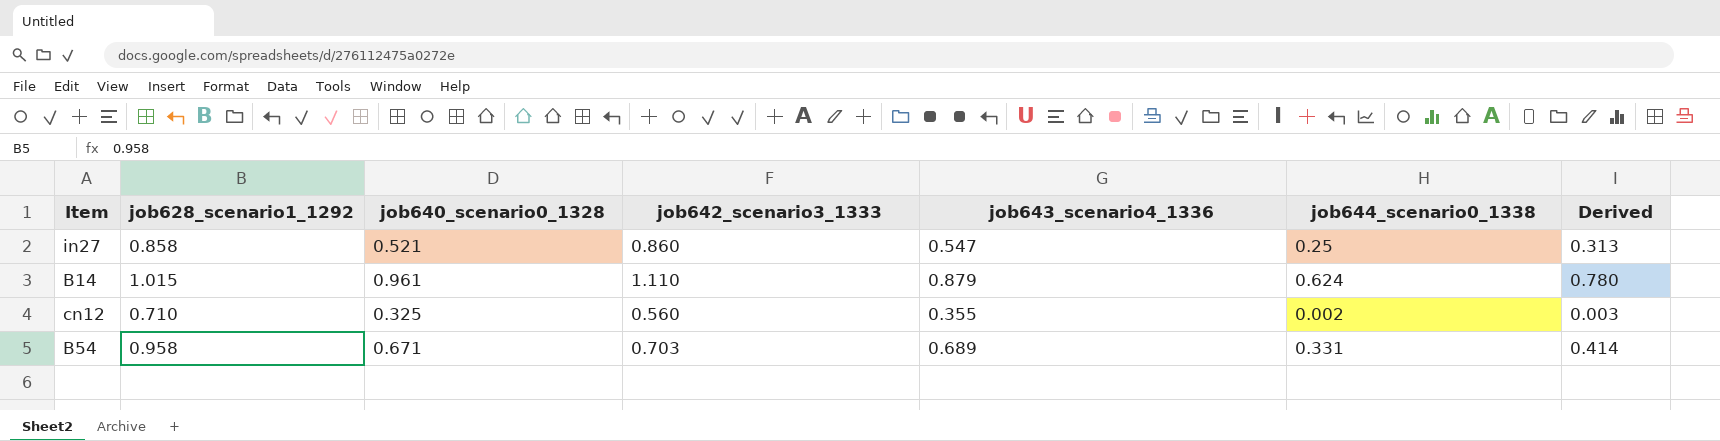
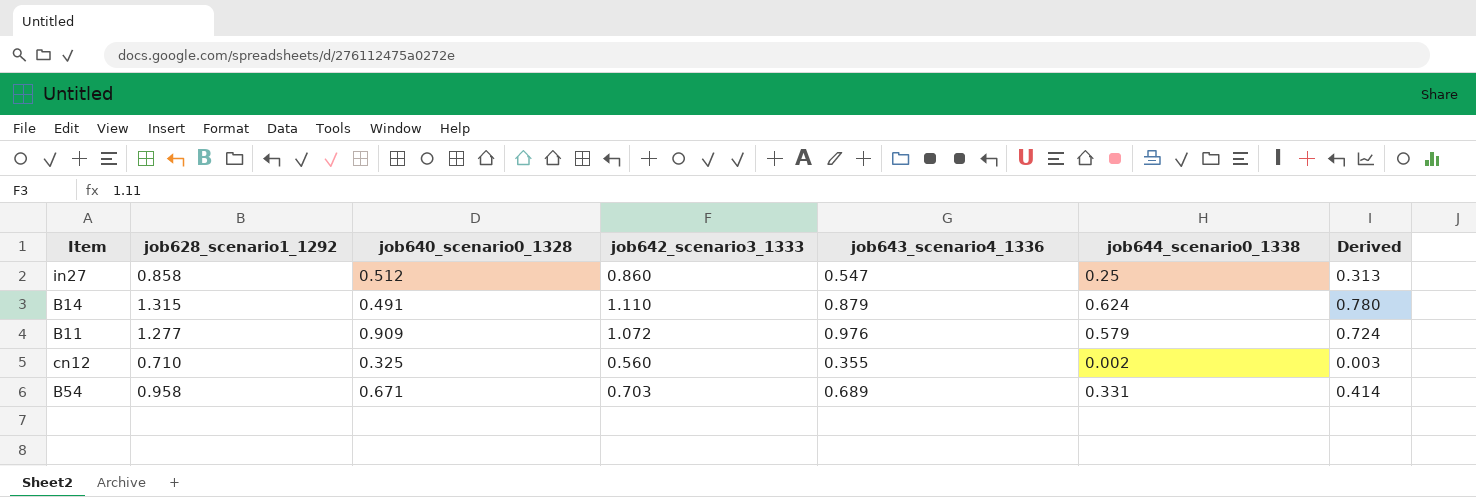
in27 | job640_scenario0_1328: 0.521 -> 0.512
B14 | job628_scenario1_1292: 1.015 -> 1.315
B14 | job640_scenario0_1328: 0.961 -> 0.491
row B11: none -> 1.277 | 0.909 | 1.072 | 0.976 | 0.579 | 0.724

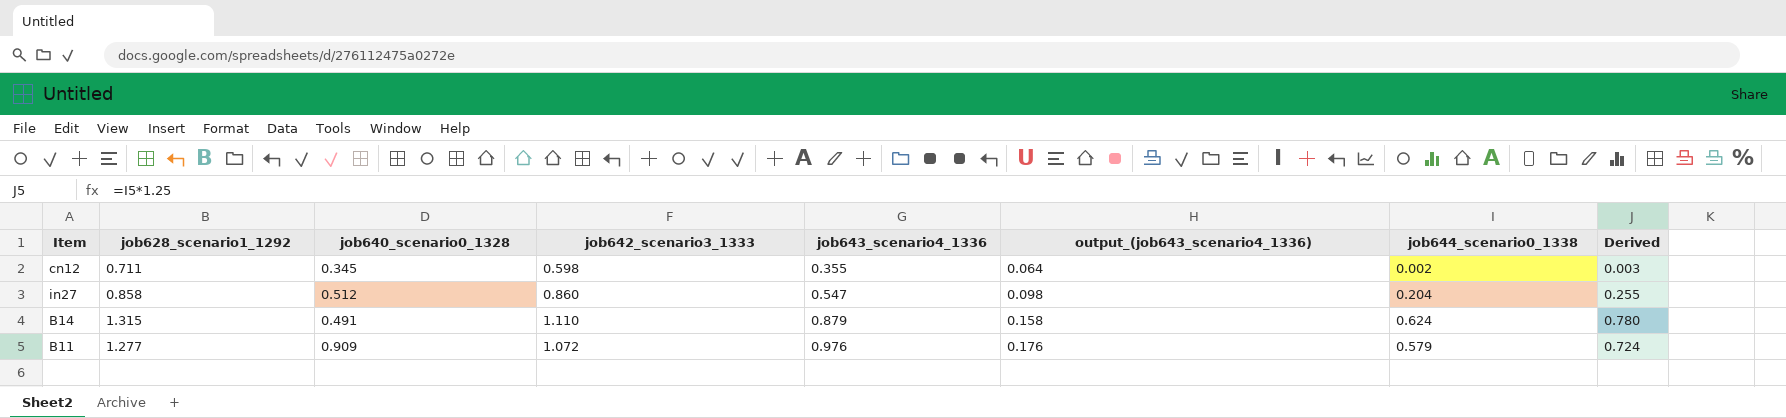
row order: none -> job643_scenario4_1336 ascending
column output_(job643_scenario4_1336) | formula: none -> [job643_scenario4_1336] * 0.18
row B54: 0.958 | 0.671 | 0.703 | 0.689 | 0.331 | 0.414 -> none
cn12 | job628_scenario1_1292: 0.710 -> 0.711
cn12 | job640_scenario0_1328: 0.325 -> 0.345
cn12 | job642_scenario3_1333: 0.560 -> 0.598
in27 | job644_scenario0_1338: 0.25 -> 0.204
in27 | Derived: 0.313 -> 0.255

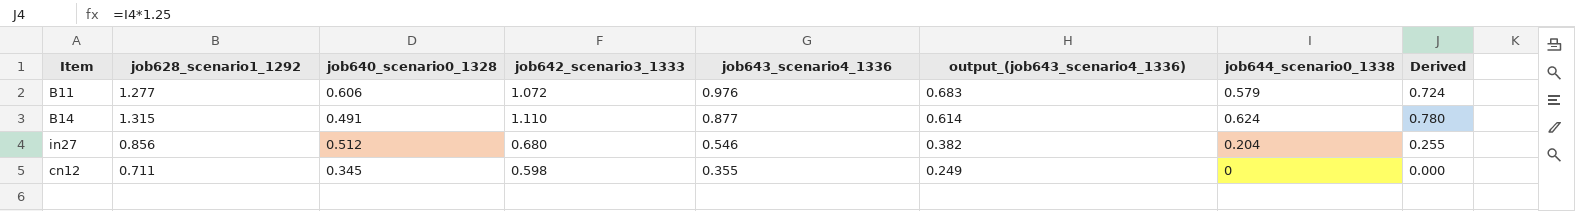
row order: job643_scenario4_1336 ascending -> job643_scenario4_1336 descending
column output_(job643_scenario4_1336) | formula: [job643_scenario4_1336] * 0.18 -> [job643_scenario4_1336] * 0.7
B11 | job640_scenario0_1328: 0.909 -> 0.606
B14 | job643_scenario4_1336: 0.879 -> 0.877
in27 | job628_scenario1_1292: 0.858 -> 0.856
in27 | job642_scenario3_1333: 0.860 -> 0.680
in27 | job643_scenario4_1336: 0.547 -> 0.546
cn12 | job644_scenario0_1338: 0.002 -> 0
cn12 | Derived: 0.003 -> 0.000

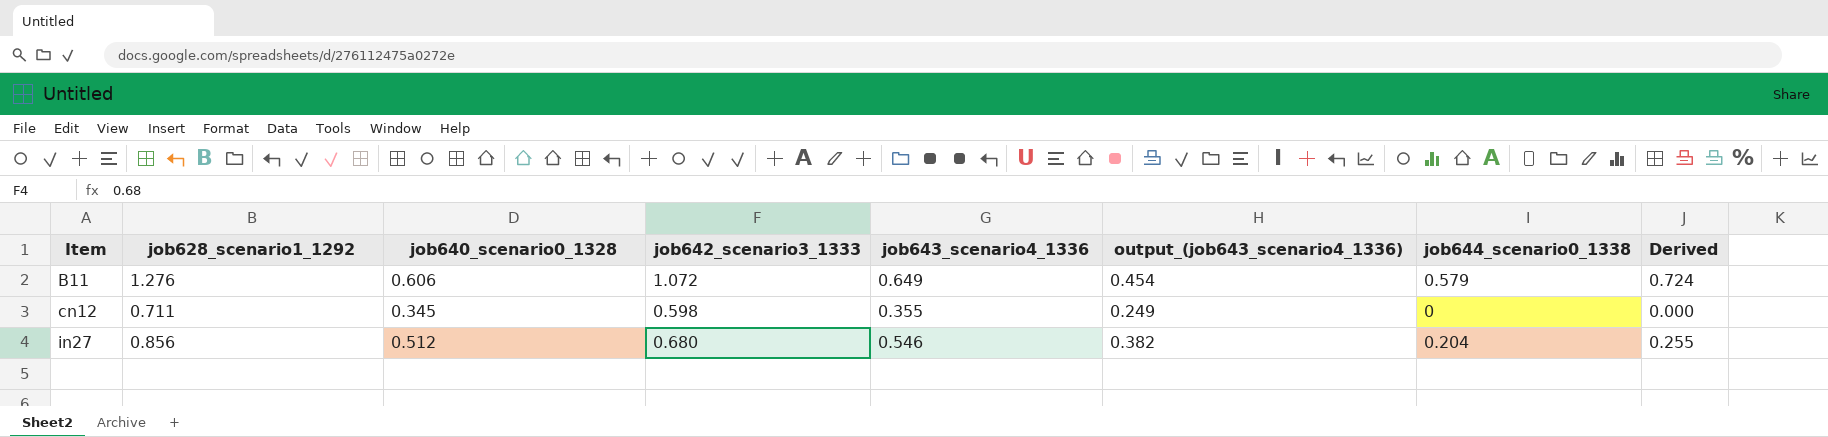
row order: job643_scenario4_1336 descending -> Item ascending
row B14: 1.315 | 0.491 | 1.110 | 0.877 | 0.614 | 0.624 | 0.780 -> none
B11 | job628_scenario1_1292: 1.277 -> 1.276
B11 | job643_scenario4_1336: 0.976 -> 0.649
B11 | output_(job643_scenario4_1336): 0.683 -> 0.454

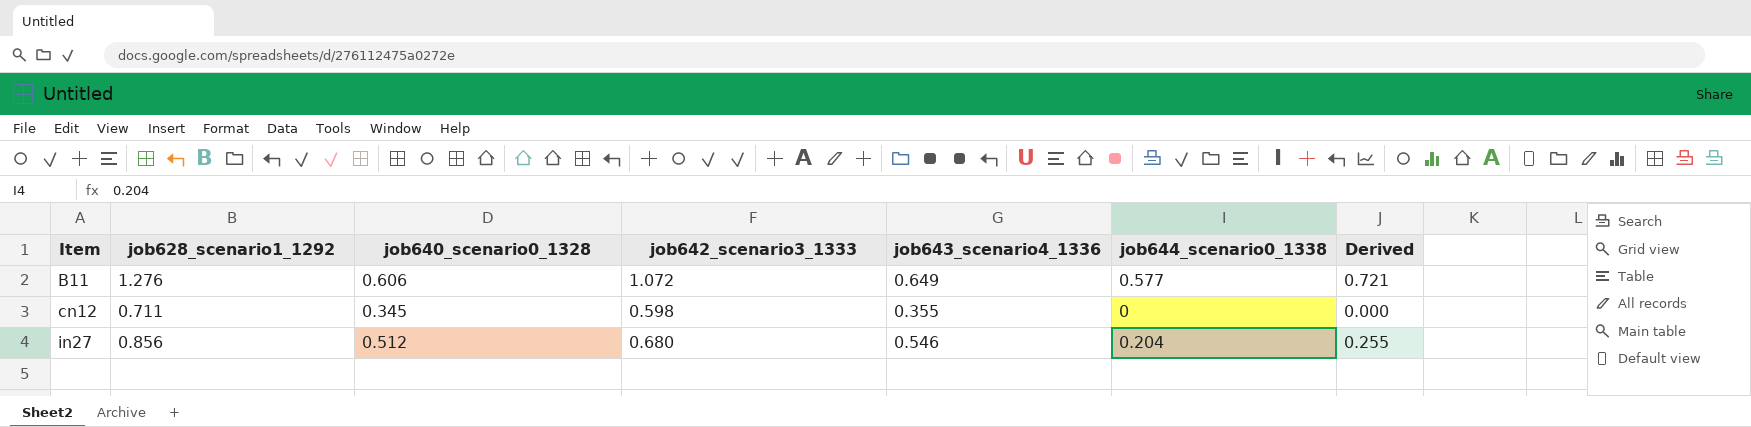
column output_(job643_scenario4_1336) | formula: [job643_scenario4_1336] * 0.7 -> none
B11 | job644_scenario0_1338: 0.579 -> 0.577
B11 | Derived: 0.724 -> 0.721

